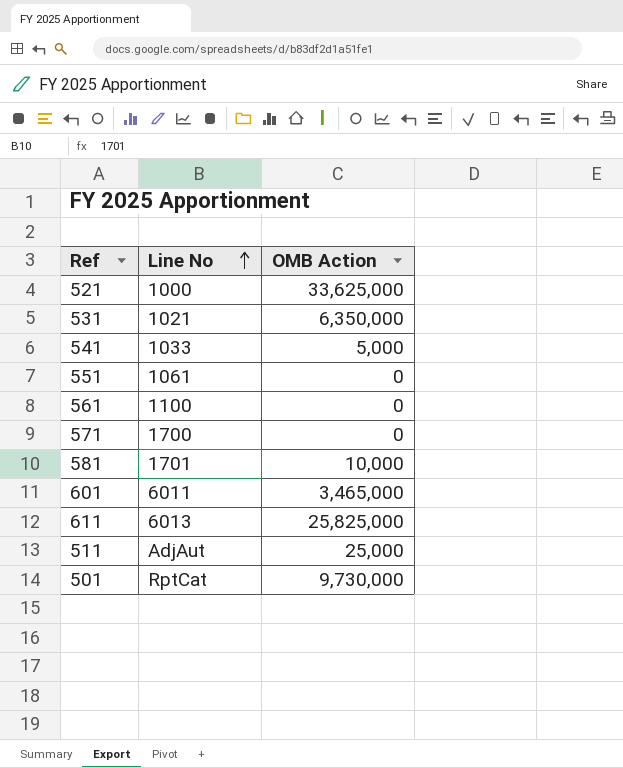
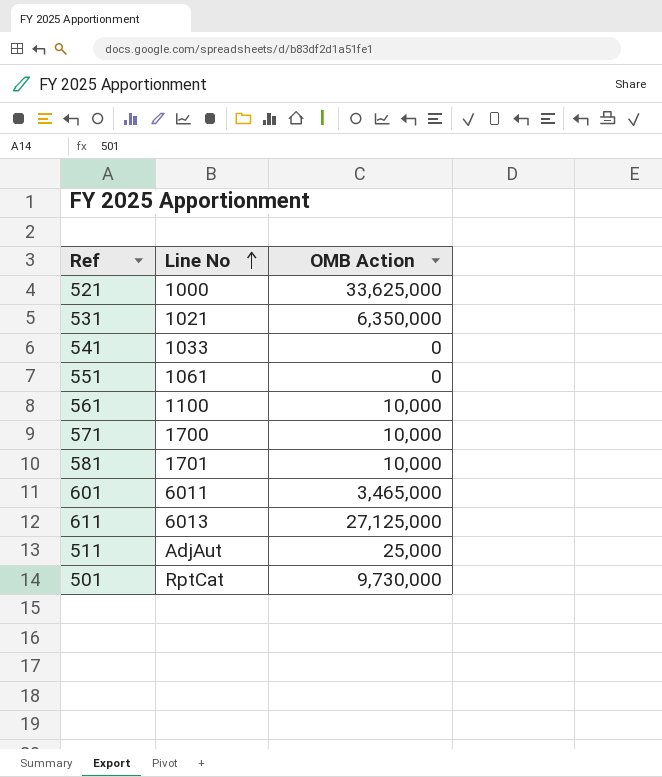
541 | OMB Action: 5,000 -> 0
561 | OMB Action: 0 -> 10,000
571 | OMB Action: 0 -> 10,000
611 | OMB Action: 25,825,000 -> 27,125,000

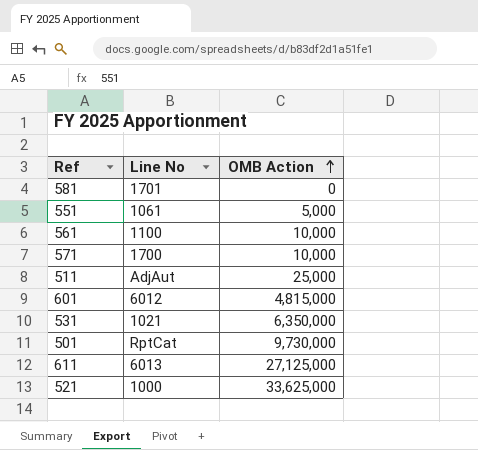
row order: Line No ascending -> OMB Action ascending
row 541: 1033 | 0 -> none
581 | OMB Action: 10,000 -> 0
551 | OMB Action: 0 -> 5,000
601 | Line No: 6011 -> 6012
601 | OMB Action: 3,465,000 -> 4,815,000

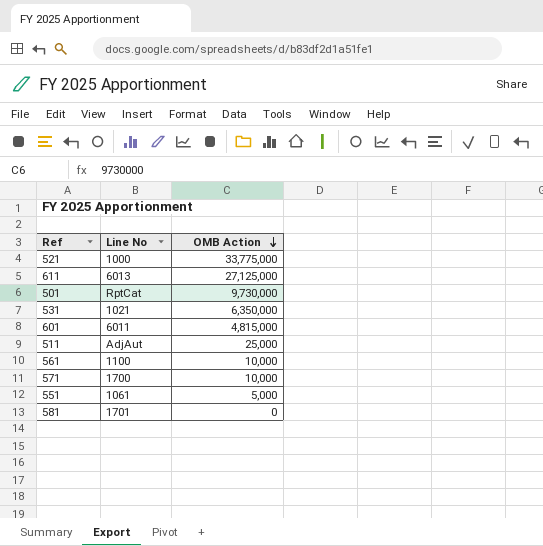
row order: OMB Action ascending -> OMB Action descending
521 | OMB Action: 33,625,000 -> 33,775,000
601 | Line No: 6012 -> 6011

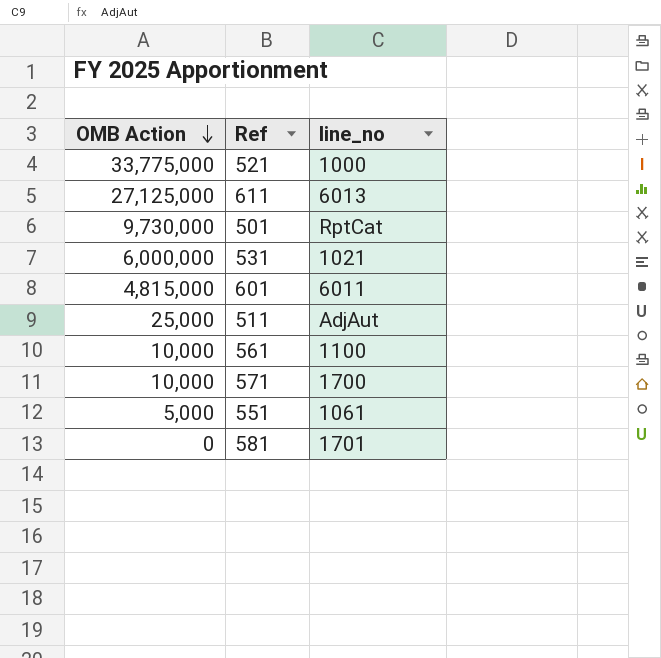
column OMB Action | position: 3 -> 1
column name: Line No -> line_no
531 | OMB Action: 6,350,000 -> 6,000,000

